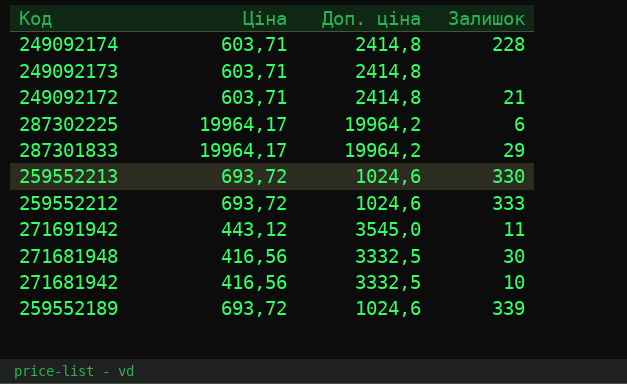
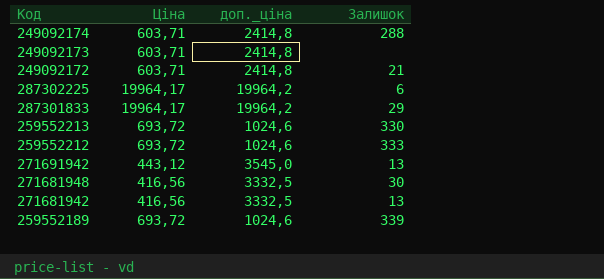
column name: Доп. ціна -> доп._ціна
249092174 | Залишок: 228 -> 288
271691942 | Залишок: 11 -> 13
271681942 | Залишок: 10 -> 13

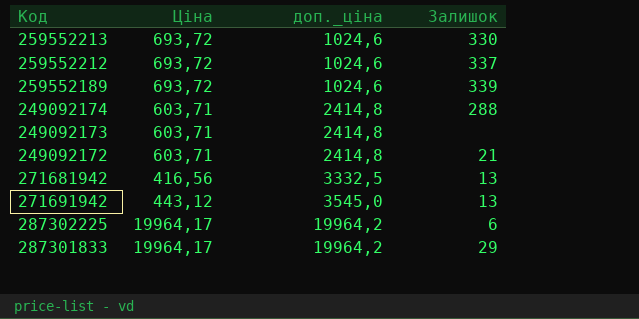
row order: none -> доп._ціна ascending
row 271681948: 416,56 | 3332,5 | 30 -> none
259552212 | Залишок: 333 -> 337

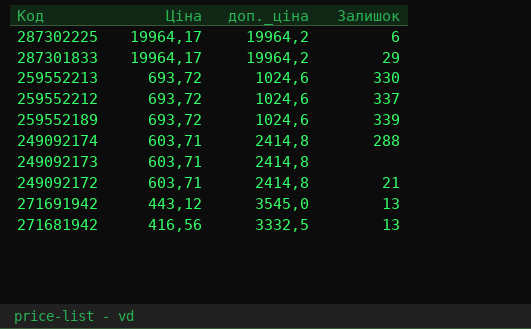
row order: доп._ціна ascending -> Ціна descending

